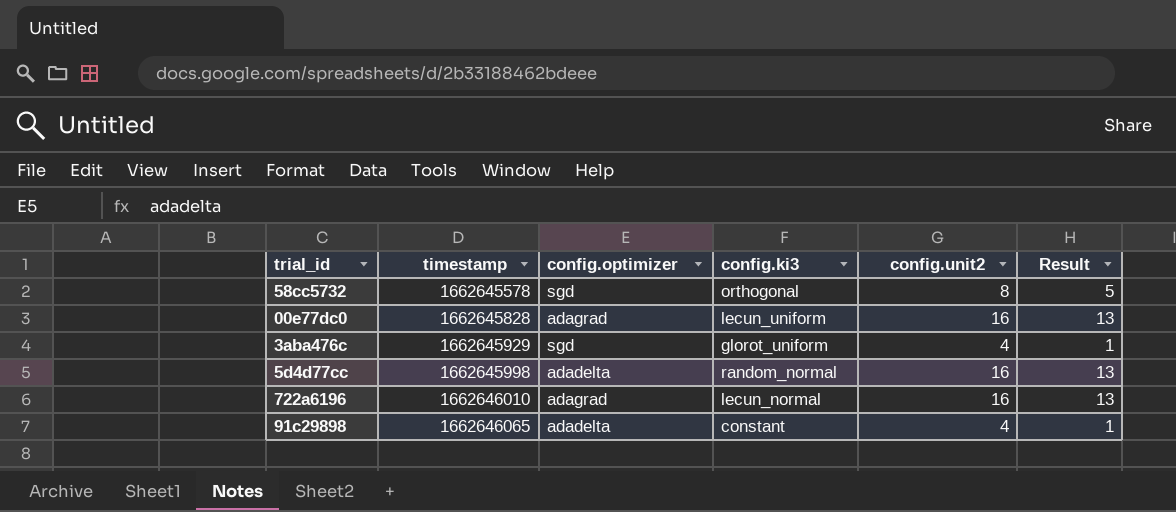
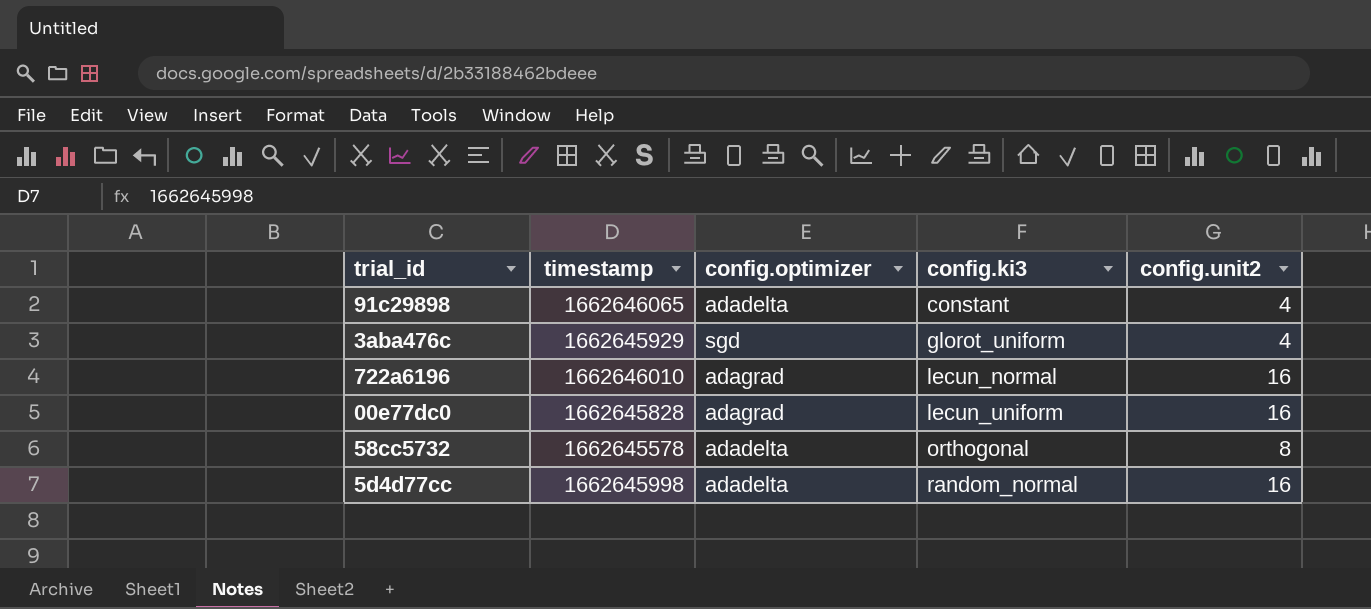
row order: timestamp ascending -> config.ki3 ascending
column Result | formula: [config.unit2] - 3 -> none
58cc5732 | config.optimizer: sgd -> adadelta

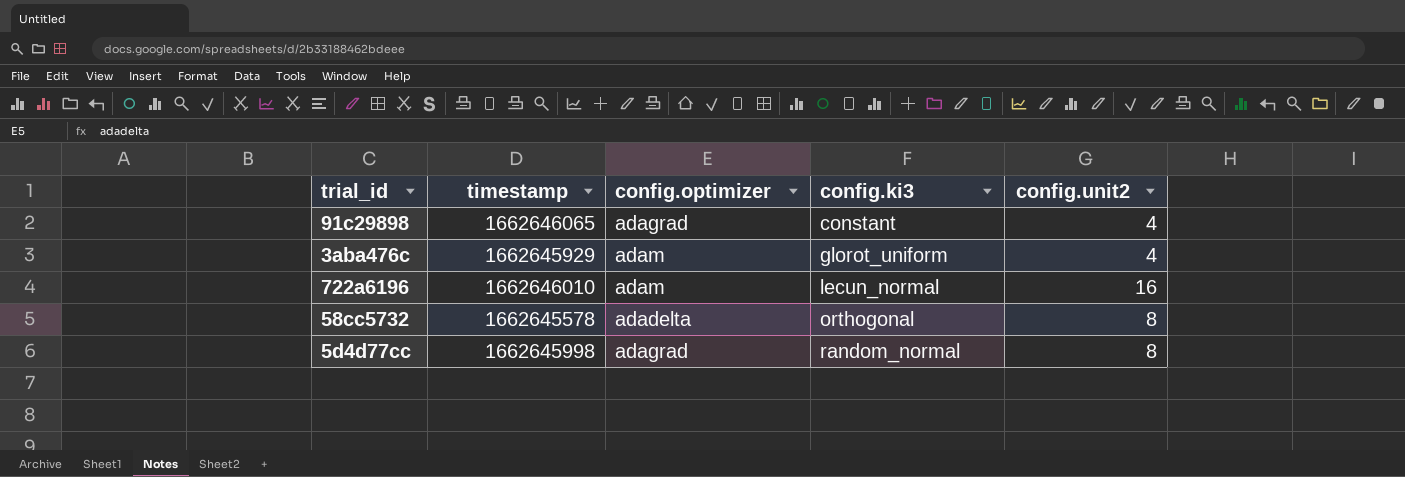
row 00e77dc0: 1662645828 | adagrad | lecun_uniform | 16 -> none
91c29898 | config.optimizer: adadelta -> adagrad
3aba476c | config.optimizer: sgd -> adam
722a6196 | config.optimizer: adagrad -> adam
5d4d77cc | config.optimizer: adadelta -> adagrad
5d4d77cc | config.unit2: 16 -> 8

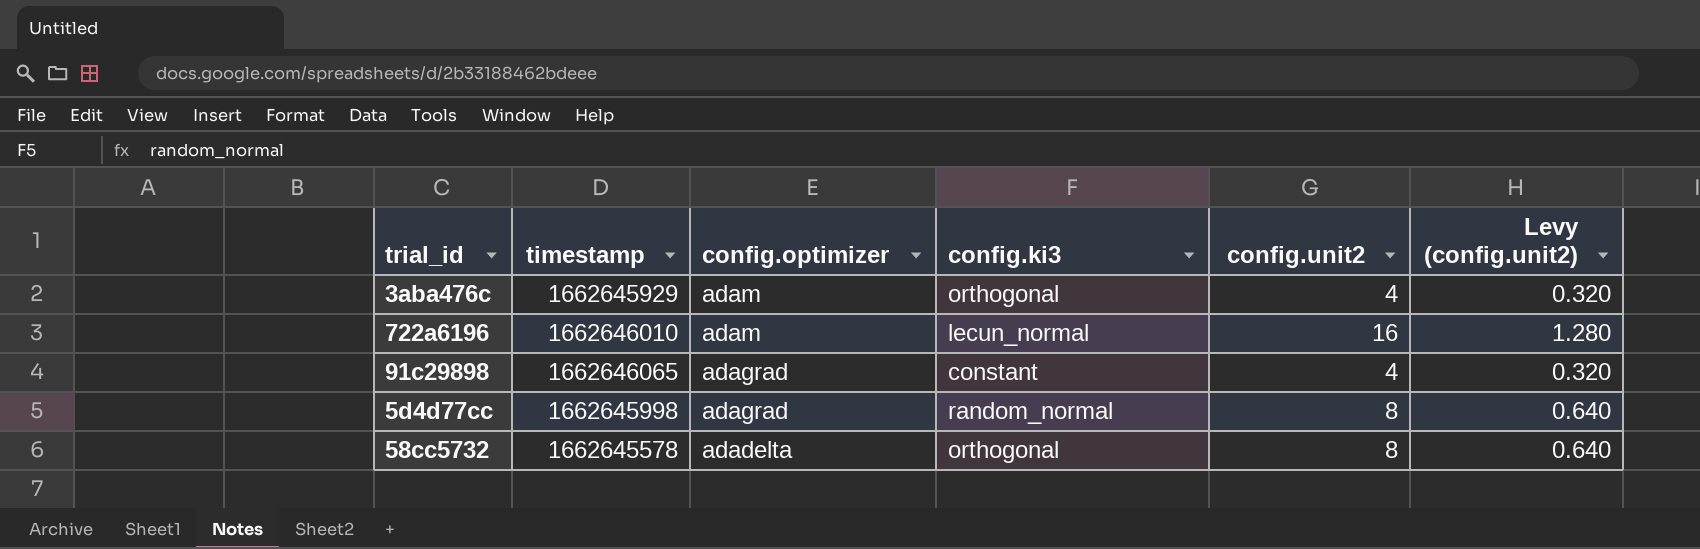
row order: config.ki3 ascending -> config.optimizer descending
column Levy (config.unit2) | formula: none -> [config.unit2] * 0.08
3aba476c | config.ki3: glorot_uniform -> orthogonal

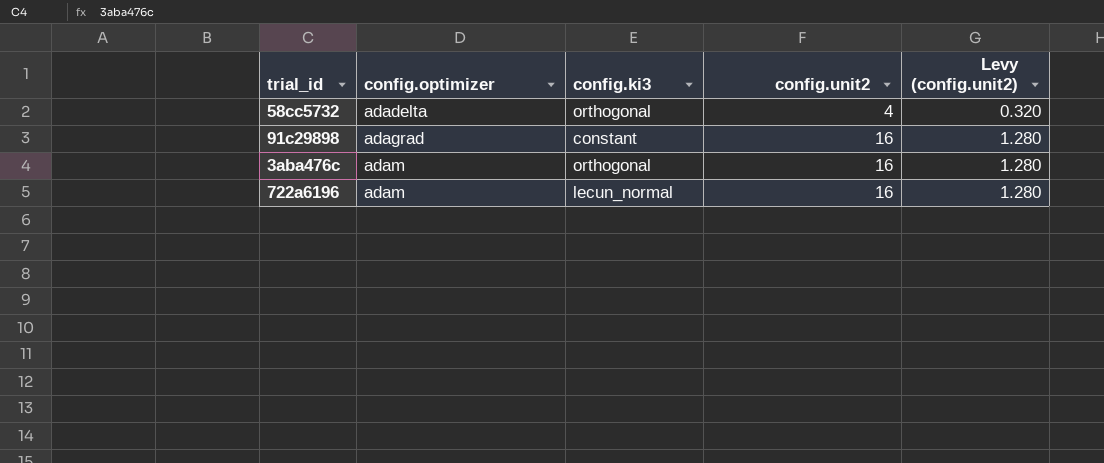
row order: config.optimizer descending -> config.optimizer ascending
column timestamp | position: 2 -> none
row 5d4d77cc: 1662645998 | adagrad | random_normal | 8 | 0.640 -> none
58cc5732 | config.unit2: 8 -> 4
58cc5732 | Levy (config.unit2): 0.640 -> 0.320
91c29898 | config.unit2: 4 -> 16
91c29898 | Levy (config.unit2): 0.320 -> 1.280
3aba476c | config.unit2: 4 -> 16
3aba476c | Levy (config.unit2): 0.320 -> 1.280

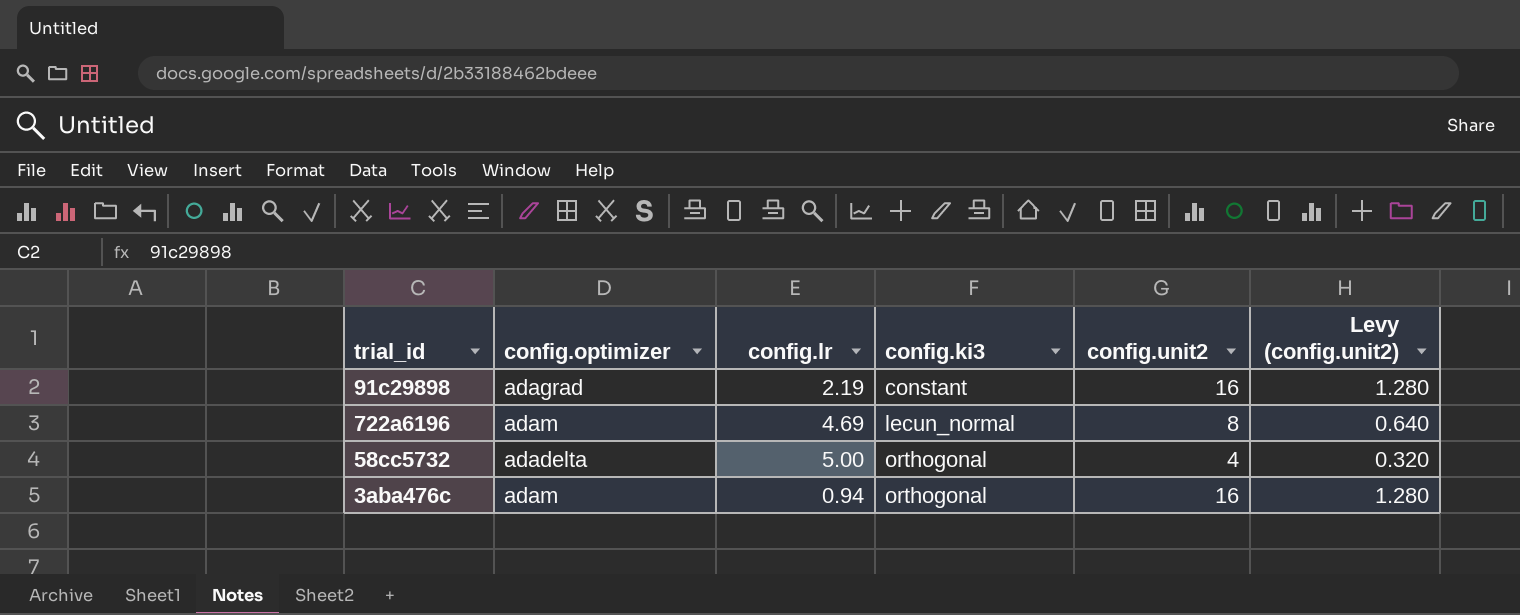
row order: config.optimizer ascending -> config.ki3 ascending
column config.lr | position: none -> 3
722a6196 | config.unit2: 16 -> 8
722a6196 | Levy (config.unit2): 1.280 -> 0.640

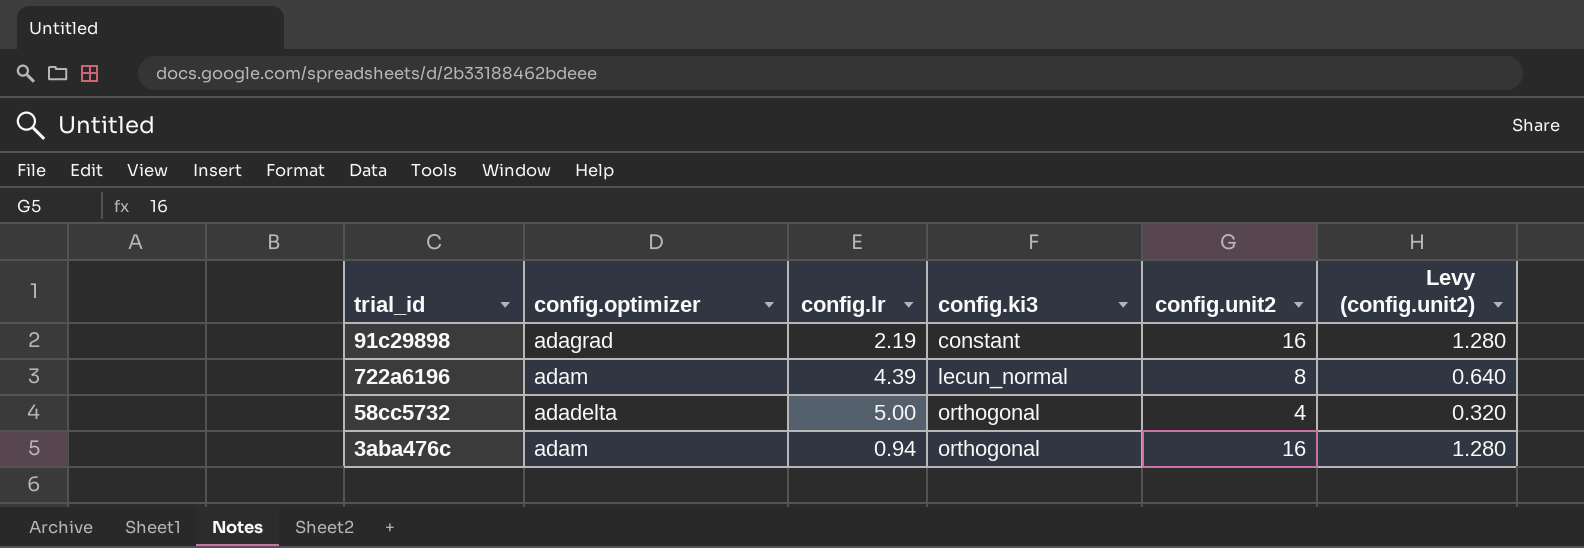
722a6196 | config.lr: 4.69 -> 4.39

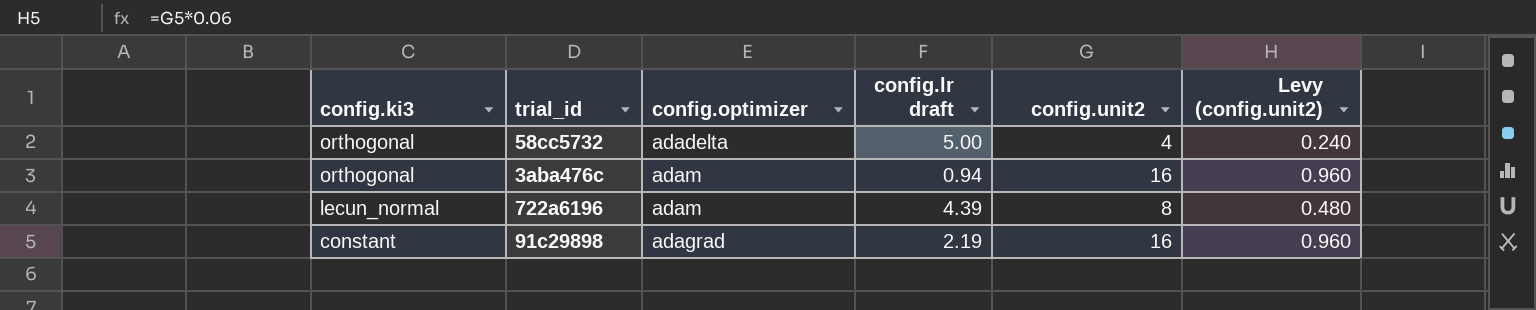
row order: config.ki3 ascending -> config.ki3 descending
column config.ki3 | position: 4 -> 1
column name: config.lr -> config.lr draft
column Levy (config.unit2) | formula: [config.unit2] * 0.08 -> [config.unit2] * 0.06

